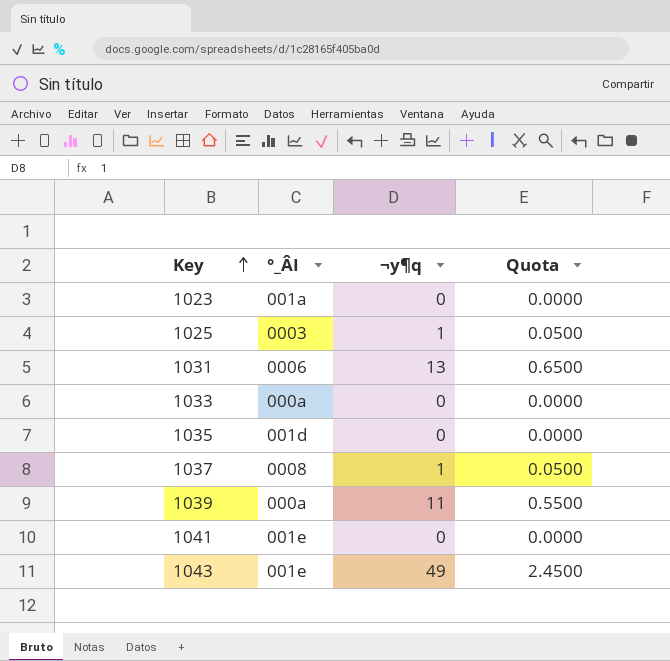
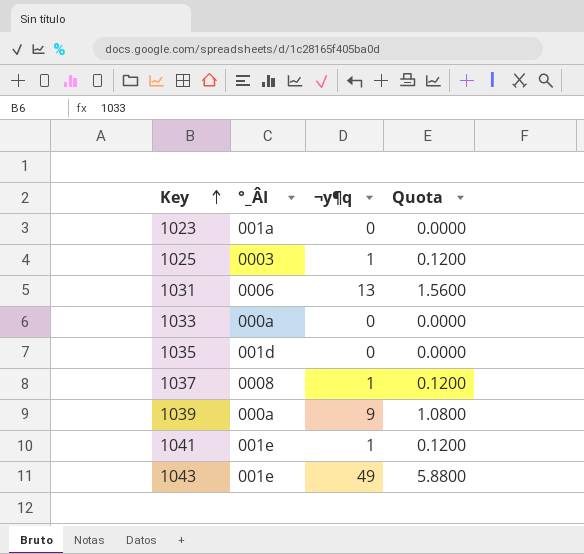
column Quota | formula: [¬y¶q] * 0.05 -> [¬y¶q] * 0.12
1039 | ¬y¶q: 11 -> 9
1041 | ¬y¶q: 0 -> 1

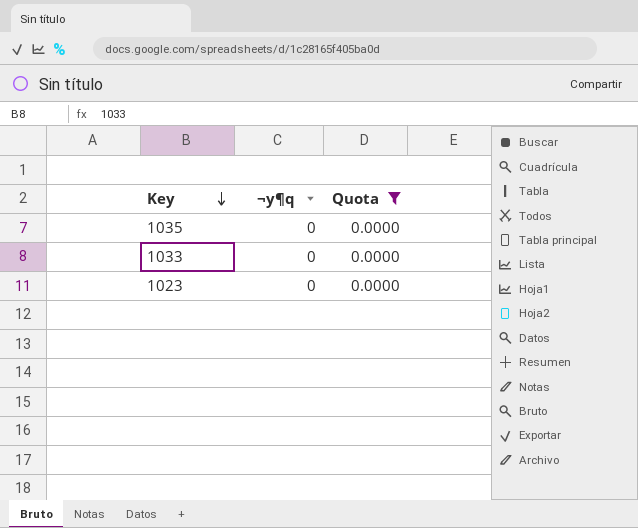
filter: none -> Quota = 0.0000
row order: Key ascending -> Key descending
column °_ÂI | position: 2 -> none

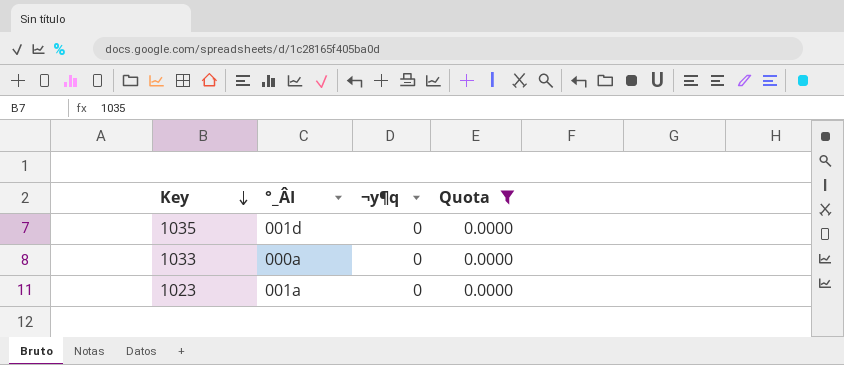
column °_ÂI | position: none -> 2

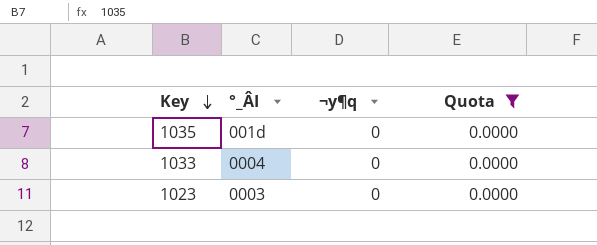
1033 | °_ÂI: 000a -> 0004
1023 | °_ÂI: 001a -> 0003

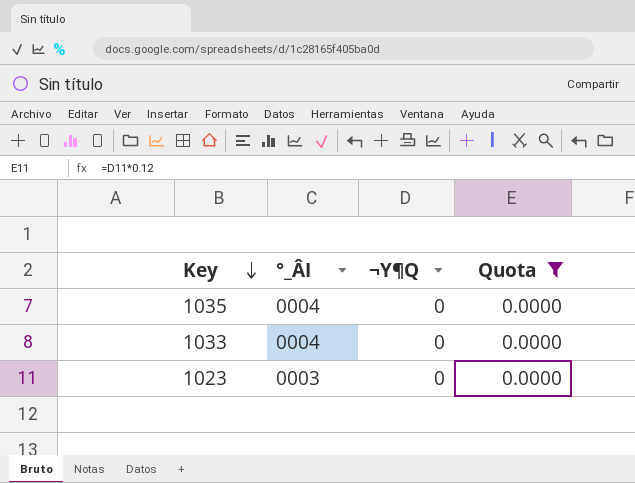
column name: ¬y¶q -> ¬Y¶Q
1035 | °_ÂI: 001d -> 0004

